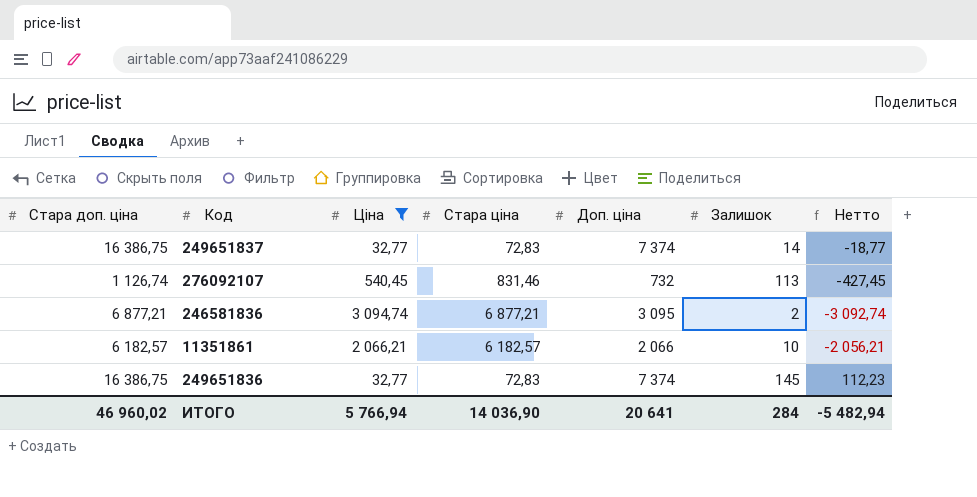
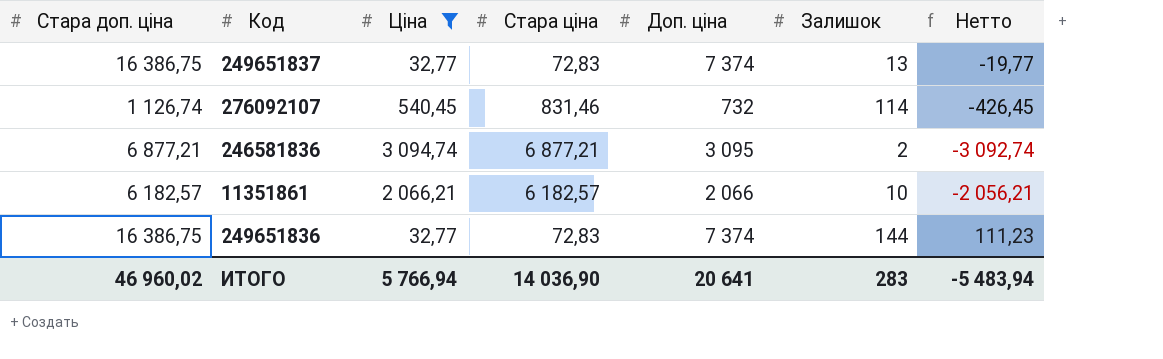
249651837 | Залишок: 14 -> 13
249651837 | Нетто: -18,77 -> -19,77
276092107 | Залишок: 113 -> 114
276092107 | Нетто: -427,45 -> -426,45
249651836 | Залишок: 145 -> 144
249651836 | Нетто: 112,23 -> 111,23
ИТОГО | Залишок: 284 -> 283
ИТОГО | Нетто: -5 482,94 -> -5 483,94

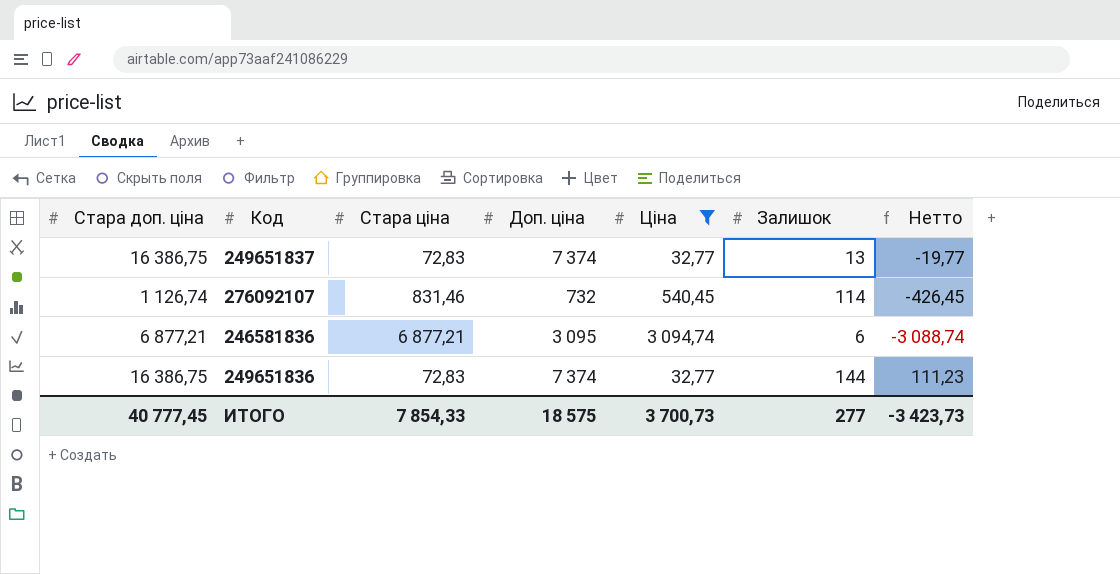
column Ціна | position: 3 -> 5
row 11351861: 6 182,57 | 2 066,21 | 6 182,57 | 2 066 | 10 | -2 056,21 -> none
246581836 | Залишок: 2 -> 6
246581836 | Нетто: -3 092,74 -> -3 088,74
ИТОГО | Стара доп. ціна: 46 960,02 -> 40 777,45
ИТОГО | Стара ціна: 14 036,90 -> 7 854,33
ИТОГО | Доп. ціна: 20 641 -> 18 575
ИТОГО | Ціна: 5 766,94 -> 3 700,73
ИТОГО | Залишок: 283 -> 277
ИТОГО | Нетто: -5 483,94 -> -3 423,73

